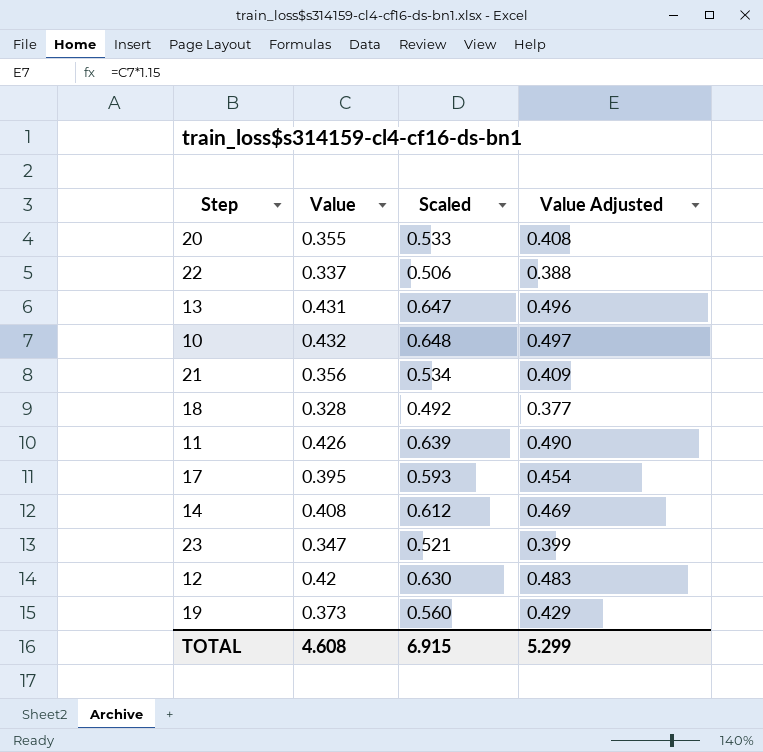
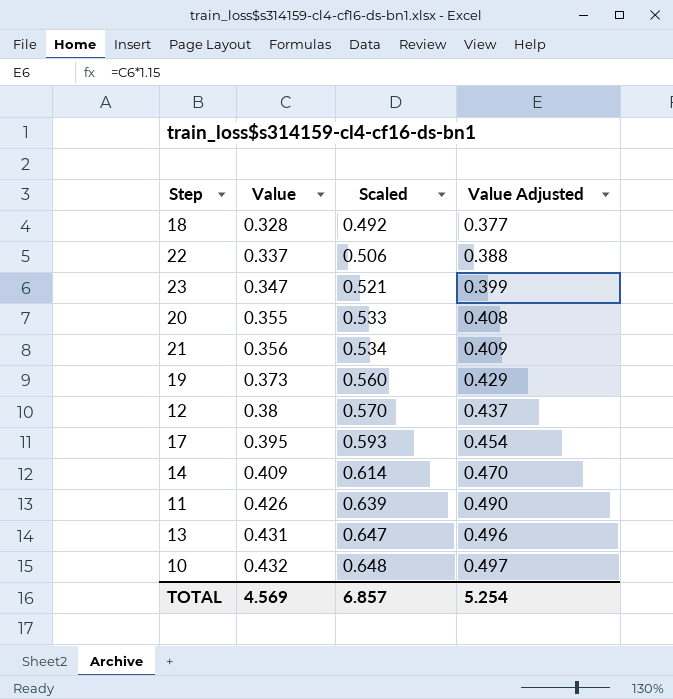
row order: none -> Value ascending
12 | Value: 0.42 -> 0.38
12 | Scaled: 0.630 -> 0.570
12 | Value Adjusted: 0.483 -> 0.437
14 | Value: 0.408 -> 0.409
14 | Scaled: 0.612 -> 0.614
14 | Value Adjusted: 0.469 -> 0.470
TOTAL | Value: 4.608 -> 4.569
TOTAL | Scaled: 6.915 -> 6.857
TOTAL | Value Adjusted: 5.299 -> 5.254

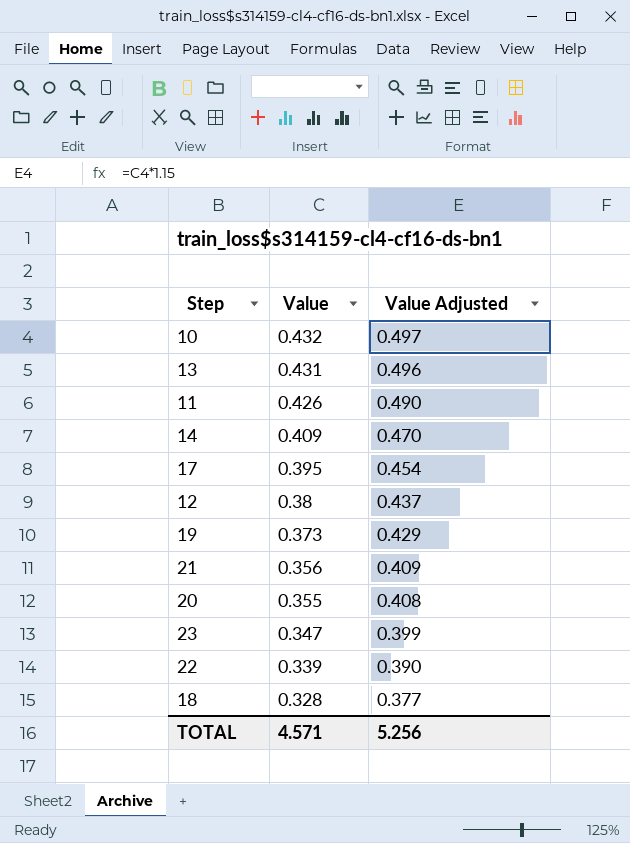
row order: Value ascending -> Value descending
column Scaled | formula: [Value] * 1.5 -> none
22 | Value: 0.337 -> 0.339
22 | Value Adjusted: 0.388 -> 0.390
TOTAL | Value: 4.569 -> 4.571
TOTAL | Value Adjusted: 5.254 -> 5.256

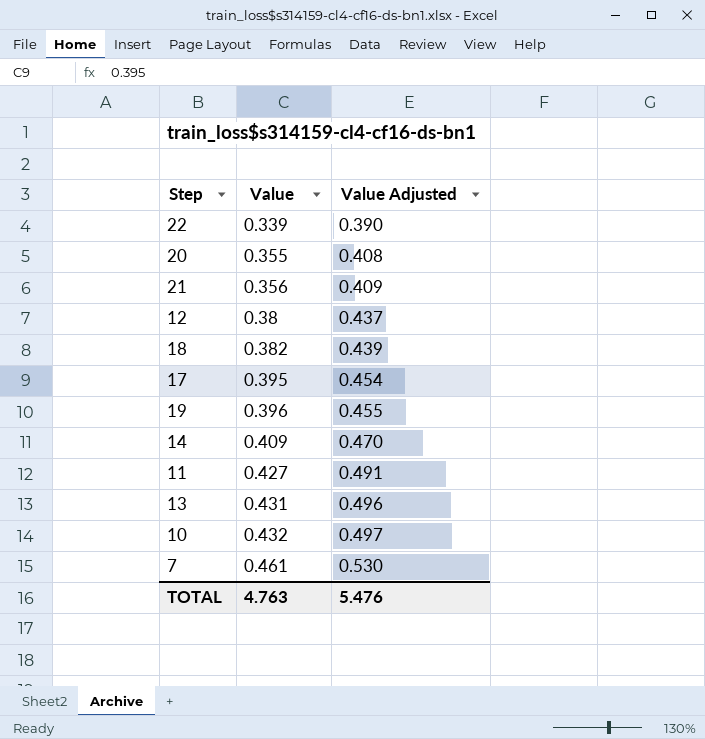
row order: Value descending -> Value ascending
row 23: 0.347 | 0.399 -> none
18 | Value: 0.328 -> 0.382
18 | Value Adjusted: 0.377 -> 0.439
19 | Value: 0.373 -> 0.396
19 | Value Adjusted: 0.429 -> 0.455
11 | Value: 0.426 -> 0.427
11 | Value Adjusted: 0.490 -> 0.491
row 7: none -> 0.461 | 0.530
TOTAL | Value: 4.571 -> 4.763
TOTAL | Value Adjusted: 5.256 -> 5.476

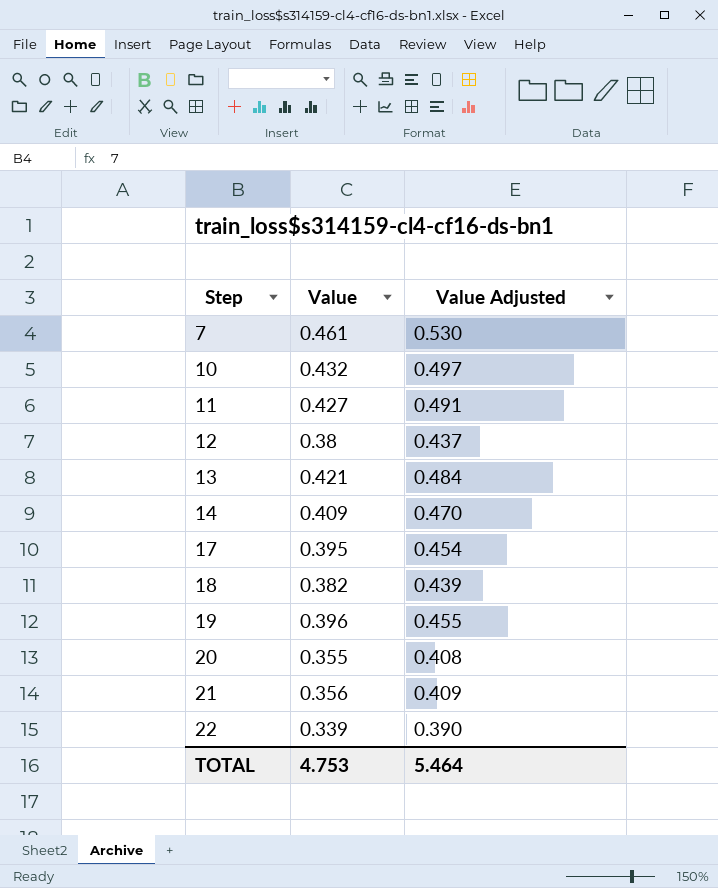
row order: Value ascending -> Step ascending
13 | Value: 0.431 -> 0.421
13 | Value Adjusted: 0.496 -> 0.484
TOTAL | Value: 4.763 -> 4.753
TOTAL | Value Adjusted: 5.476 -> 5.464

